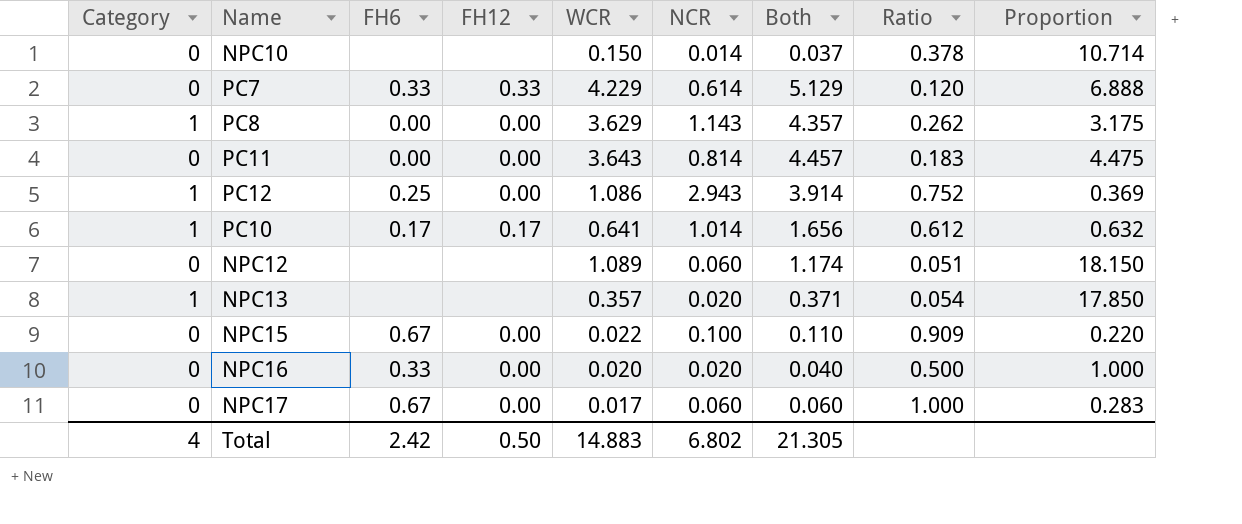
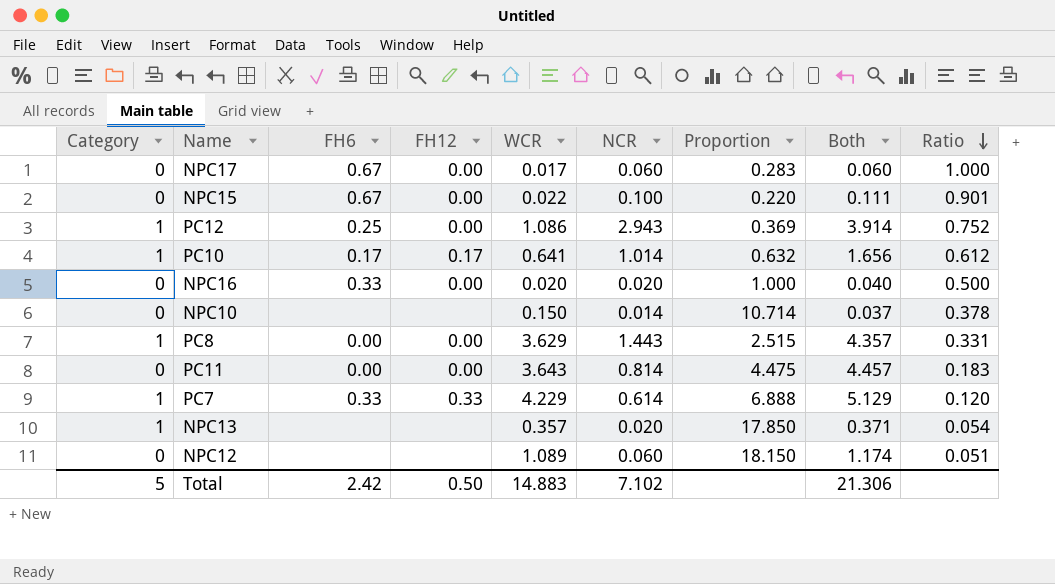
row order: none -> Ratio descending
column Proportion | position: 9 -> 7
NPC15 | Both: 0.110 -> 0.111
NPC15 | Ratio: 0.909 -> 0.901
PC8 | NCR: 1.143 -> 1.443
PC8 | Proportion: 3.175 -> 2.515
PC8 | Ratio: 0.262 -> 0.331
PC7 | Category: 0 -> 1
Total | Category: 4 -> 5
Total | NCR: 6.802 -> 7.102
Total | Both: 21.305 -> 21.306

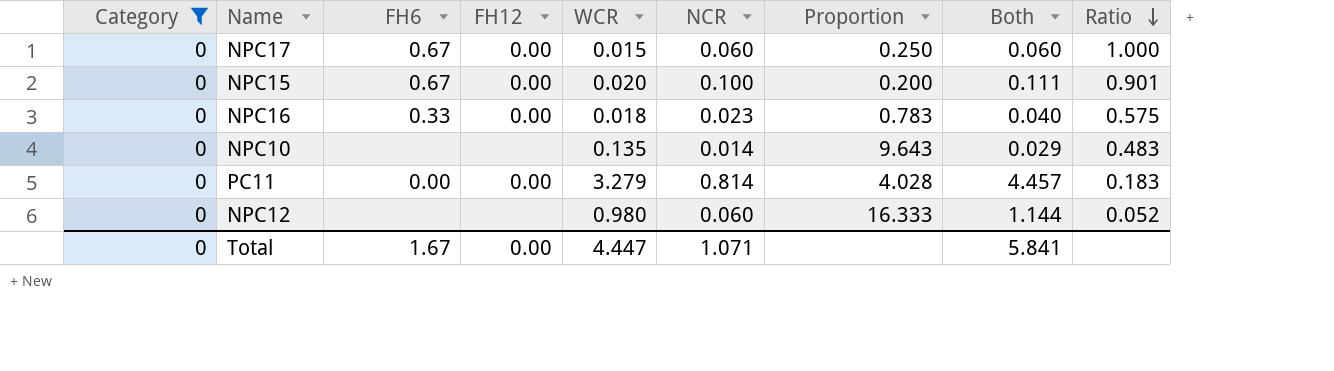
filter: none -> Category = 0
NPC17 | WCR: 0.017 -> 0.015
NPC17 | Proportion: 0.283 -> 0.250
NPC15 | WCR: 0.022 -> 0.020
NPC15 | Proportion: 0.220 -> 0.200
NPC16 | WCR: 0.020 -> 0.018
NPC16 | NCR: 0.020 -> 0.023
NPC16 | Proportion: 1.000 -> 0.783
NPC16 | Ratio: 0.500 -> 0.575
NPC10 | WCR: 0.150 -> 0.135
NPC10 | Proportion: 10.714 -> 9.643
NPC10 | Both: 0.037 -> 0.029
NPC10 | Ratio: 0.378 -> 0.483
PC11 | WCR: 3.643 -> 3.279
PC11 | Proportion: 4.475 -> 4.028
NPC12 | WCR: 1.089 -> 0.980
NPC12 | Proportion: 18.150 -> 16.333
NPC12 | Both: 1.174 -> 1.144
NPC12 | Ratio: 0.051 -> 0.052
Total | Category: 5 -> 0
Total | FH6: 2.42 -> 1.67
Total | FH12: 0.50 -> 0.00
Total | WCR: 14.883 -> 4.447
Total | NCR: 7.102 -> 1.071
Total | Both: 21.306 -> 5.841

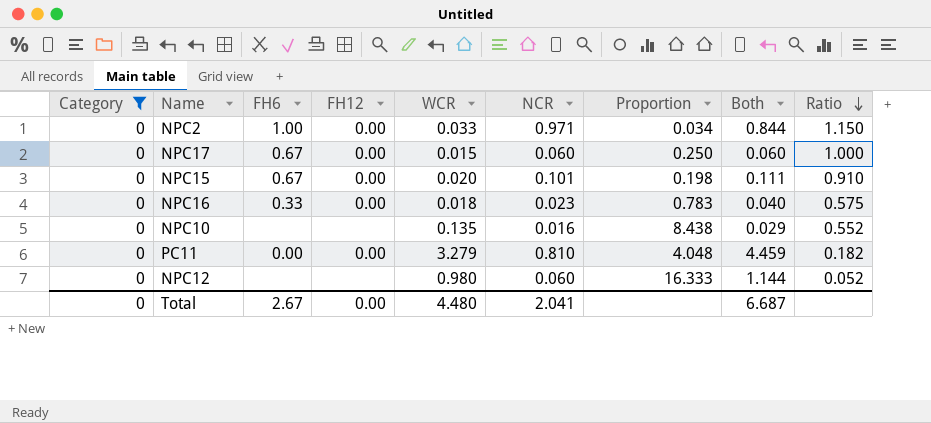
row NPC2: none -> 0 | 1.00 | 0.00 | 0.033 | 0.971 | 0.034 | 0.844 | 1.150
NPC15 | NCR: 0.100 -> 0.101
NPC15 | Proportion: 0.200 -> 0.198
NPC15 | Ratio: 0.901 -> 0.910
NPC10 | NCR: 0.014 -> 0.016
NPC10 | Proportion: 9.643 -> 8.438
NPC10 | Ratio: 0.483 -> 0.552
PC11 | NCR: 0.814 -> 0.810
PC11 | Proportion: 4.028 -> 4.048
PC11 | Both: 4.457 -> 4.459
PC11 | Ratio: 0.183 -> 0.182
Total | FH6: 1.67 -> 2.67
Total | WCR: 4.447 -> 4.480
Total | NCR: 1.071 -> 2.041
Total | Both: 5.841 -> 6.687

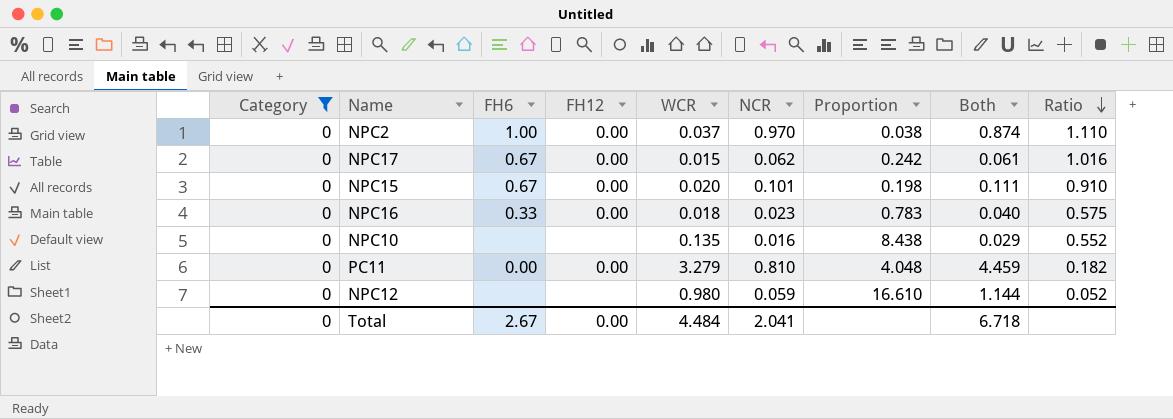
NPC2 | WCR: 0.033 -> 0.037
NPC2 | NCR: 0.971 -> 0.970
NPC2 | Proportion: 0.034 -> 0.038
NPC2 | Both: 0.844 -> 0.874
NPC2 | Ratio: 1.150 -> 1.110
NPC17 | NCR: 0.060 -> 0.062
NPC17 | Proportion: 0.250 -> 0.242
NPC17 | Both: 0.060 -> 0.061
NPC17 | Ratio: 1.000 -> 1.016
NPC12 | NCR: 0.060 -> 0.059
NPC12 | Proportion: 16.333 -> 16.610
Total | WCR: 4.480 -> 4.484
Total | Both: 6.687 -> 6.718

